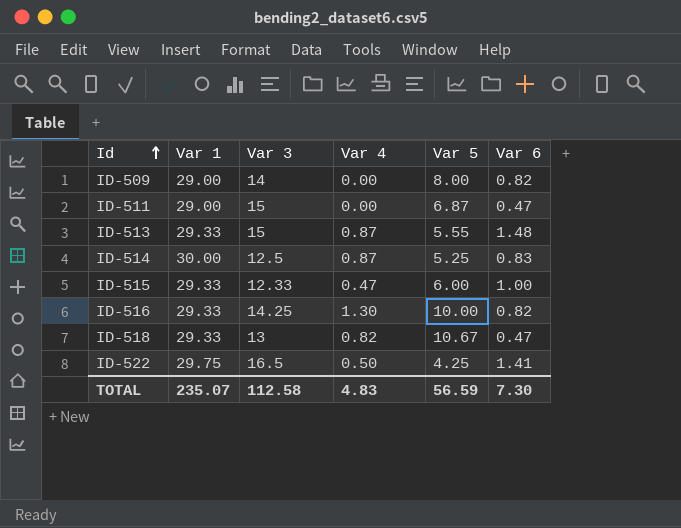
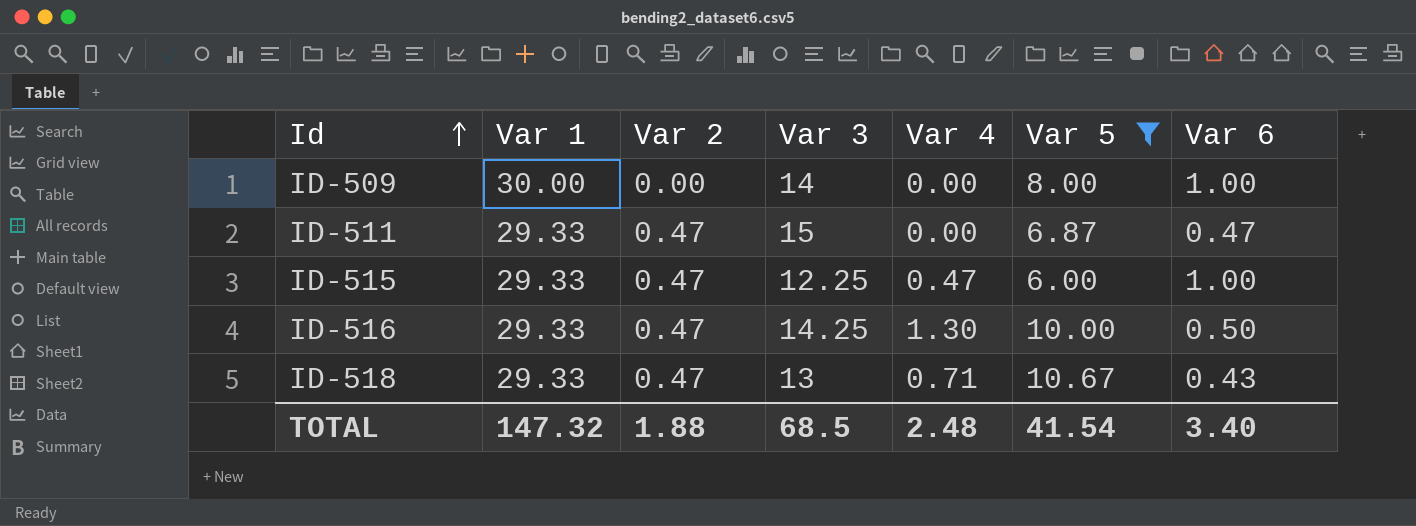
filter: none -> Var 5 >= 6.00
column Var 2 | position: none -> 3
ID-509 | Var 1: 29.00 -> 30.00
ID-509 | Var 6: 0.82 -> 1.00
ID-511 | Var 1: 29.00 -> 29.33
ID-515 | Var 3: 12.33 -> 12.25
ID-516 | Var 6: 0.82 -> 0.50
ID-518 | Var 4: 0.82 -> 0.71
ID-518 | Var 6: 0.47 -> 0.43
TOTAL | Var 1: 235.07 -> 147.32
TOTAL | Var 3: 112.58 -> 68.5
TOTAL | Var 4: 4.83 -> 2.48
TOTAL | Var 5: 56.59 -> 41.54
TOTAL | Var 6: 7.30 -> 3.40

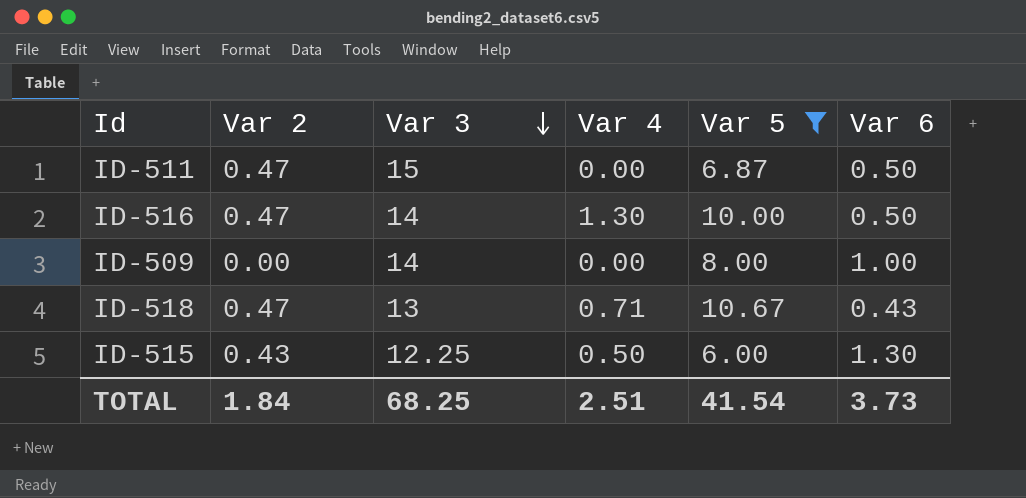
row order: Id ascending -> Var 3 descending
column Var 1 | position: 2 -> none
ID-511 | Var 6: 0.47 -> 0.50
ID-516 | Var 3: 14.25 -> 14
ID-515 | Var 2: 0.47 -> 0.43
ID-515 | Var 4: 0.47 -> 0.50
ID-515 | Var 6: 1.00 -> 1.30
TOTAL | Var 2: 1.88 -> 1.84
TOTAL | Var 3: 68.5 -> 68.25
TOTAL | Var 4: 2.48 -> 2.51
TOTAL | Var 6: 3.40 -> 3.73

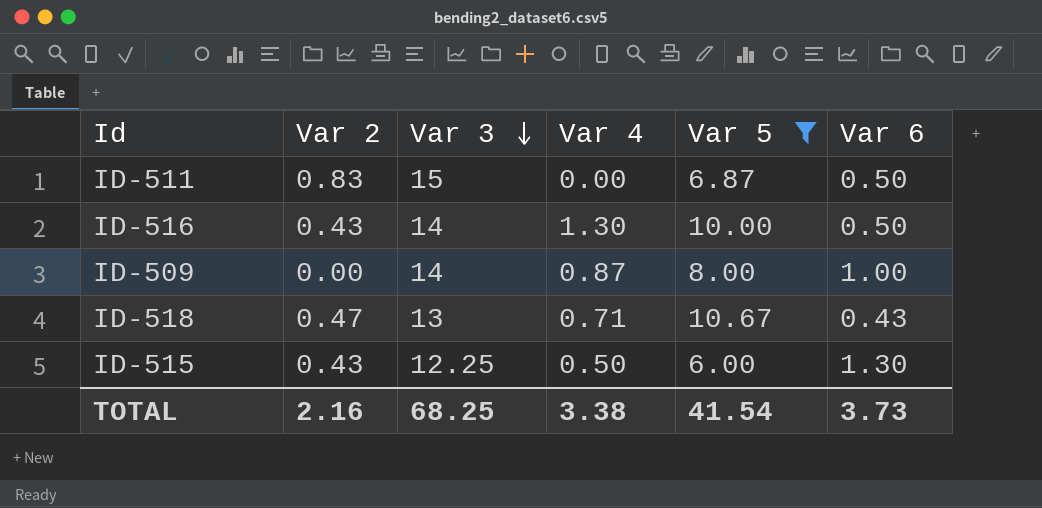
ID-511 | Var 2: 0.47 -> 0.83
ID-516 | Var 2: 0.47 -> 0.43
ID-509 | Var 4: 0.00 -> 0.87
TOTAL | Var 2: 1.84 -> 2.16
TOTAL | Var 4: 2.51 -> 3.38

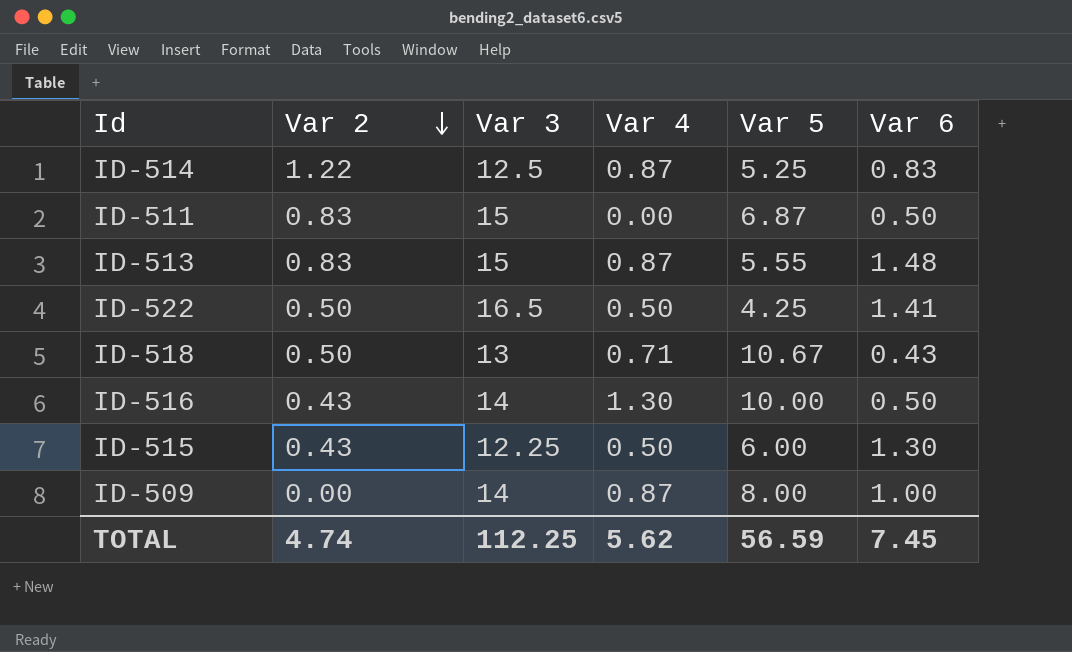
filter: Var 5 >= 6.00 -> none
row order: Var 3 descending -> Var 2 descending
ID-518 | Var 2: 0.47 -> 0.50
TOTAL | Var 2: 2.16 -> 4.74
TOTAL | Var 3: 68.25 -> 112.25
TOTAL | Var 4: 3.38 -> 5.62
TOTAL | Var 5: 41.54 -> 56.59
TOTAL | Var 6: 3.73 -> 7.45

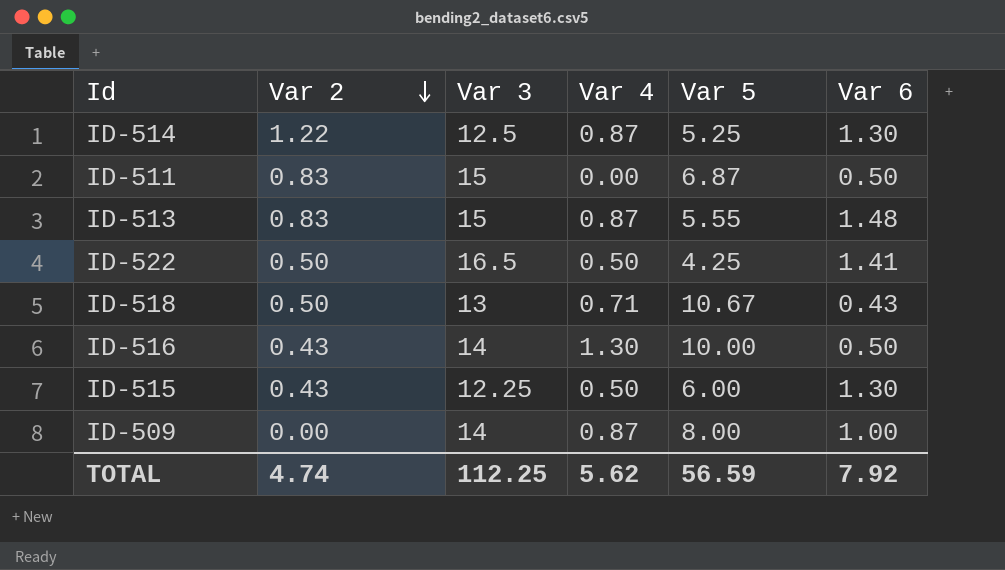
ID-514 | Var 6: 0.83 -> 1.30
TOTAL | Var 6: 7.45 -> 7.92

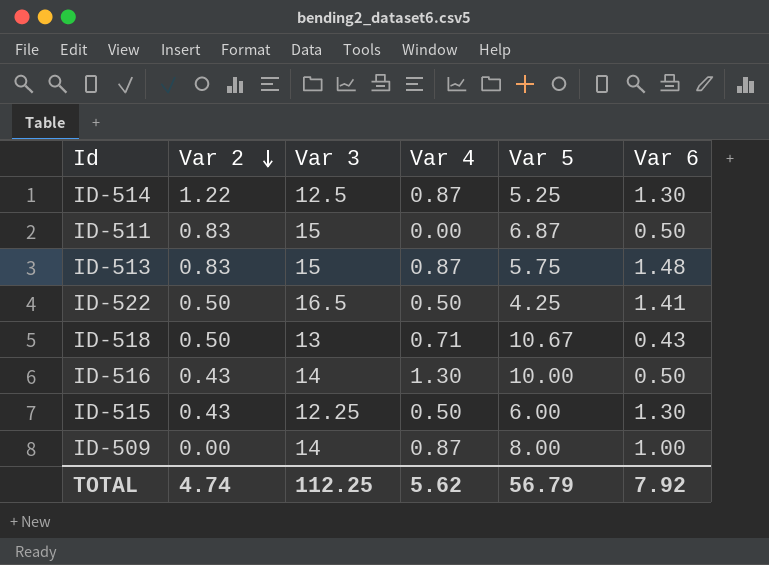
ID-513 | Var 5: 5.55 -> 5.75
TOTAL | Var 5: 56.59 -> 56.79

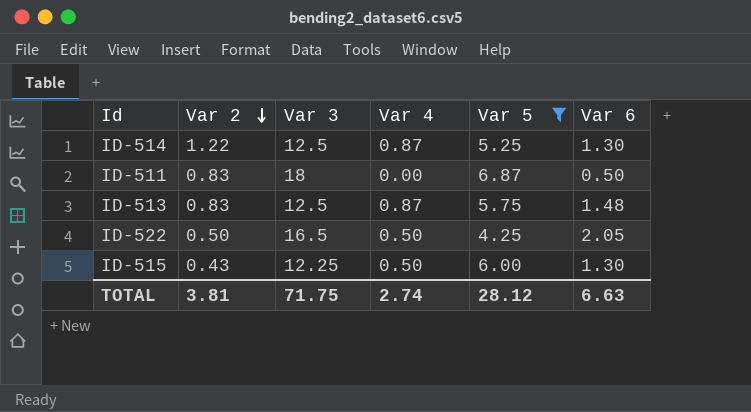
filter: none -> Var 5 <= 6.87
ID-511 | Var 3: 15 -> 18
ID-513 | Var 3: 15 -> 12.5
ID-522 | Var 6: 1.41 -> 2.05
TOTAL | Var 2: 4.74 -> 3.81
TOTAL | Var 3: 112.25 -> 71.75
TOTAL | Var 4: 5.62 -> 2.74
TOTAL | Var 5: 56.79 -> 28.12
TOTAL | Var 6: 7.92 -> 6.63

